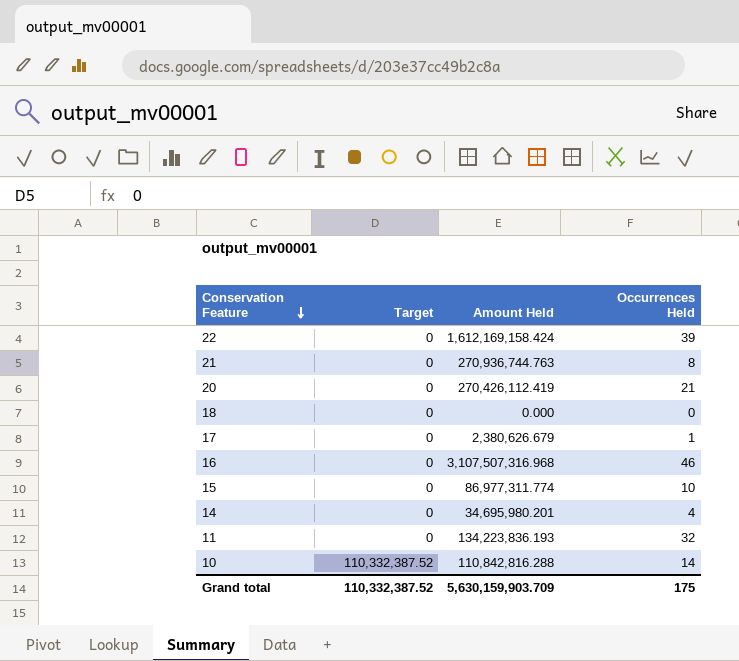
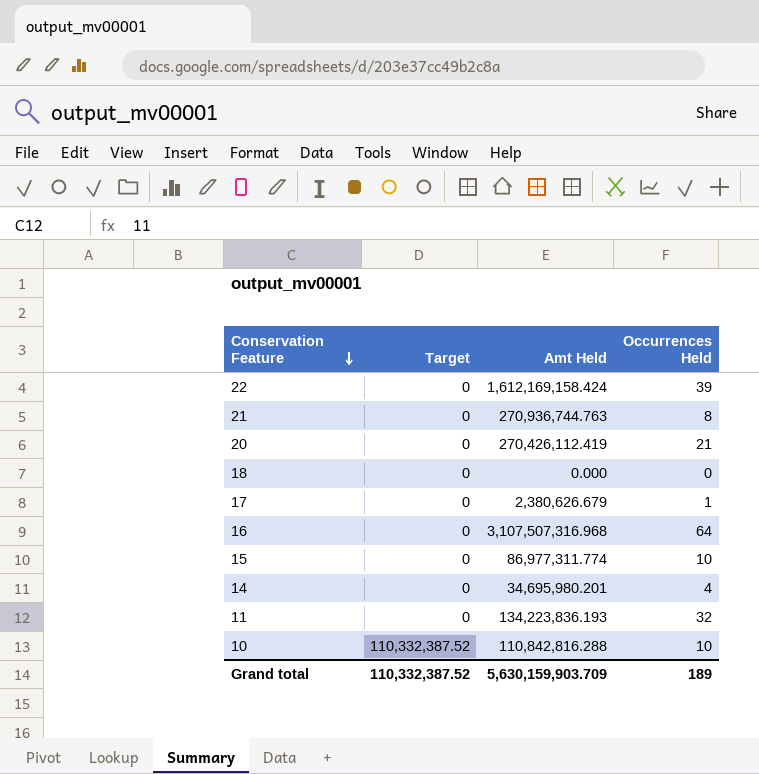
column name: Amount Held -> Amt Held
16 | Occurrences Held: 46 -> 64
10 | Occurrences Held: 14 -> 10
Grand total | Occurrences Held: 175 -> 189

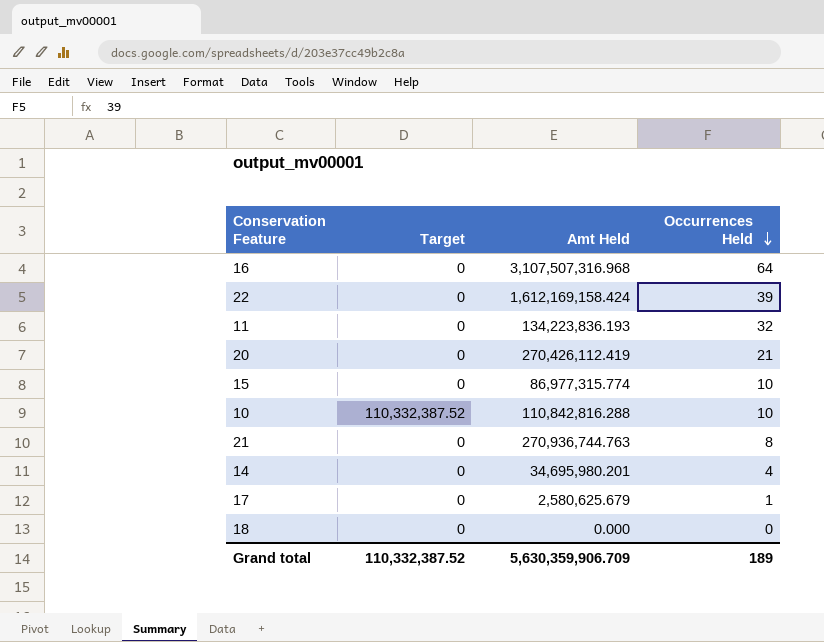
row order: Conservation Feature descending -> Occurrences Held descending
15 | Amt Held: 86,977,311.774 -> 86,977,315.774
17 | Amt Held: 2,380,626.679 -> 2,580,625.679
Grand total | Amt Held: 5,630,159,903.709 -> 5,630,359,906.709

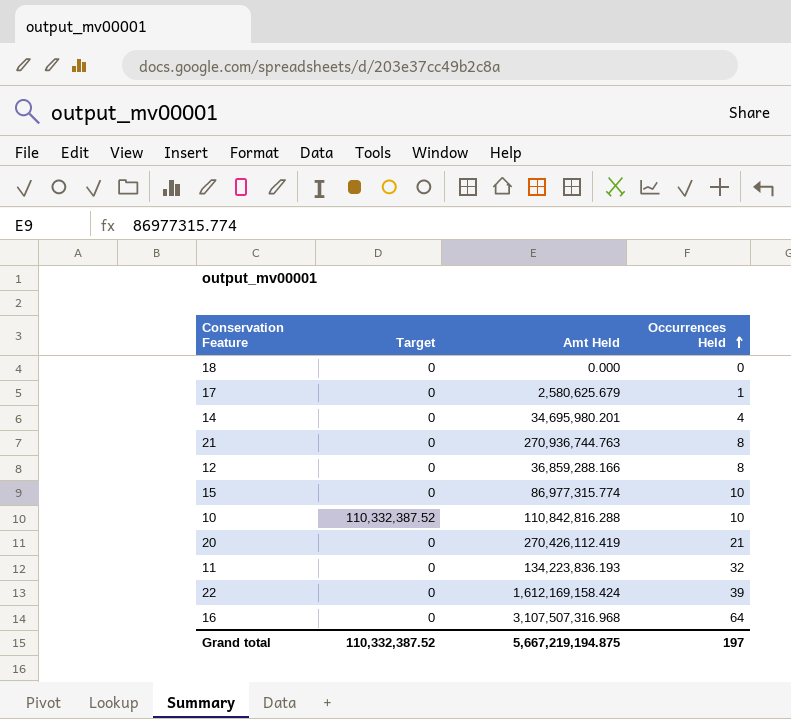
row order: Occurrences Held descending -> Occurrences Held ascending
row 12: none -> 0 | 36,859,288.166 | 8
Grand total | Amt Held: 5,630,359,906.709 -> 5,667,219,194.875
Grand total | Occurrences Held: 189 -> 197

